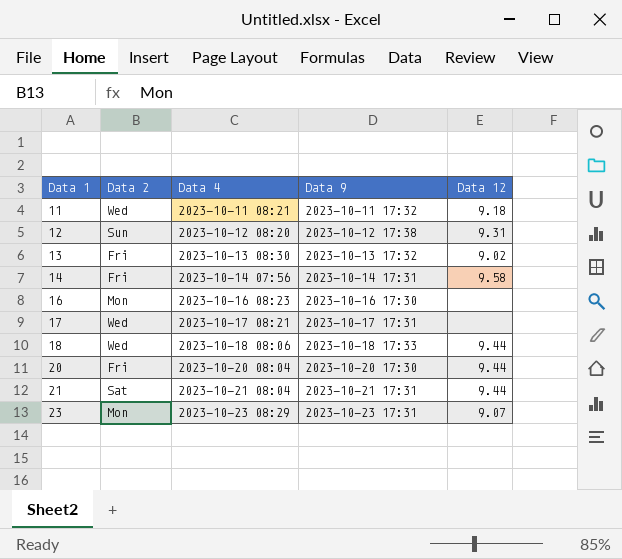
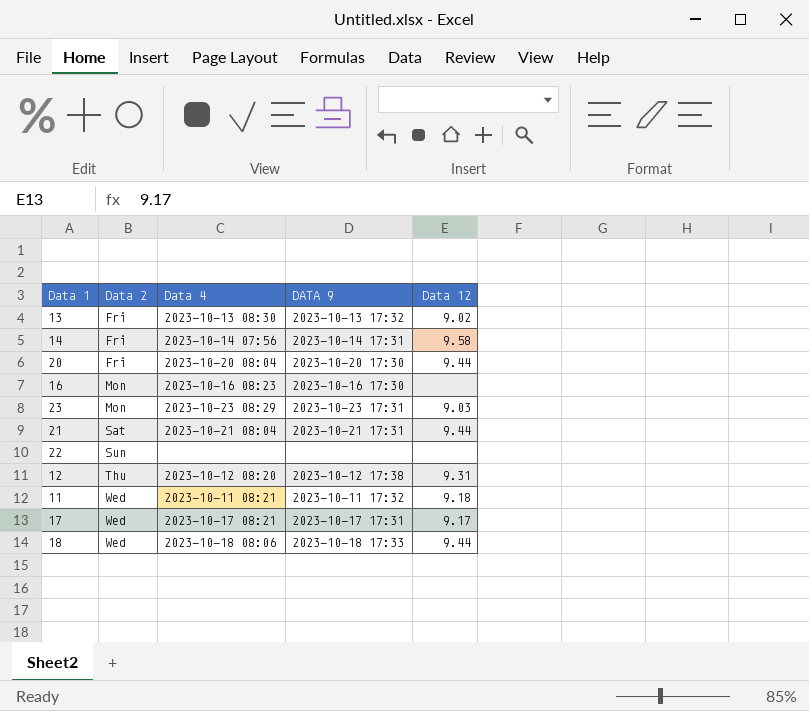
row order: Data 1 ascending -> Data 2 ascending
column name: Data 9 -> DATA 9
23 | Data 12: 9.07 -> 9.03
row 22: none -> Sun | none | none | none
12 | Data 2: Sun -> Thu
17 | Data 12: none -> 9.17

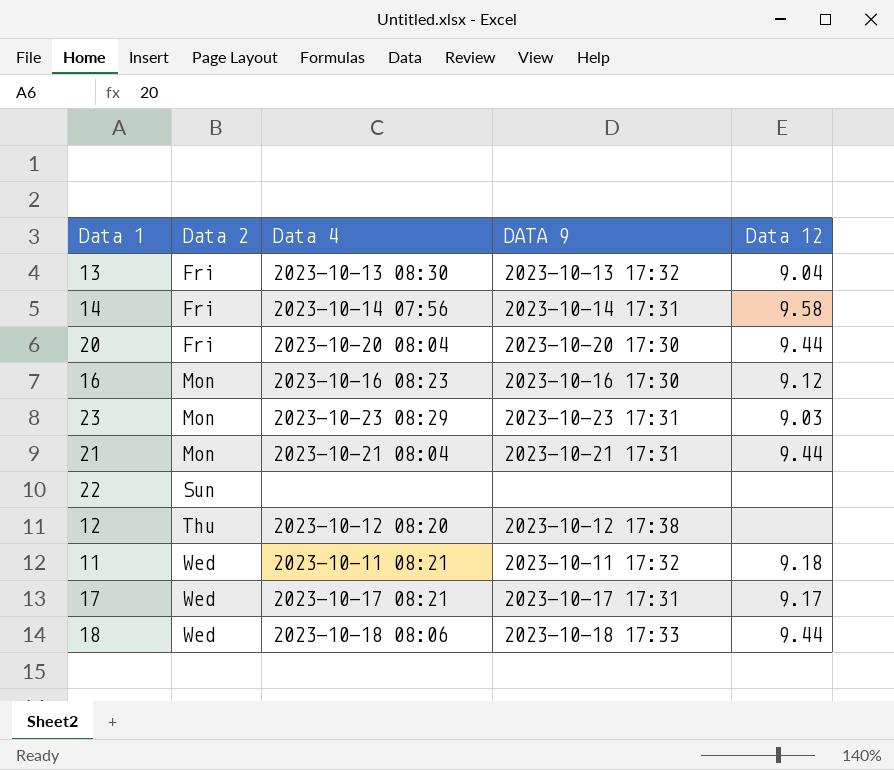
13 | Data 12: 9.02 -> 9.04
16 | Data 12: none -> 9.12
21 | Data 2: Sat -> Mon
12 | Data 12: 9.31 -> none

